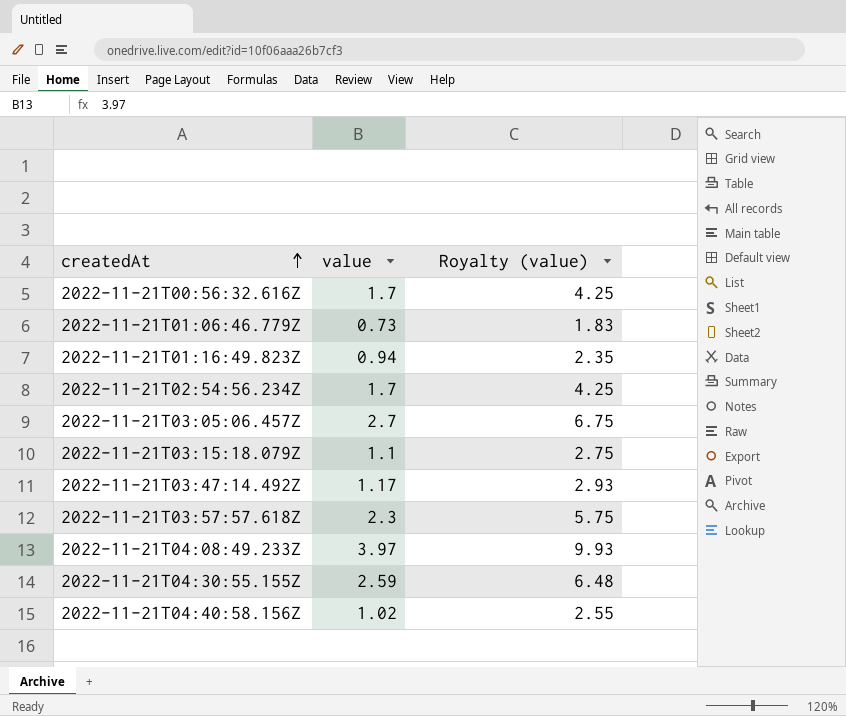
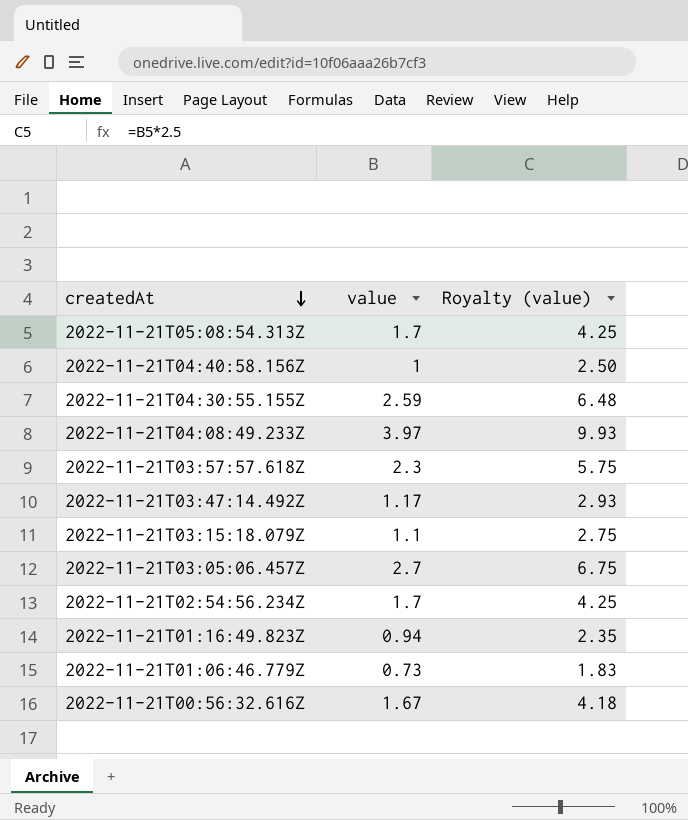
row order: createdAt ascending -> createdAt descending
row 2022-11-21T05:08:54.313Z: none -> 1.7 | 4.25
2022-11-21T04:40:58.156Z | value: 1.02 -> 1
2022-11-21T04:40:58.156Z | Royalty (value): 2.55 -> 2.50
2022-11-21T00:56:32.616Z | value: 1.7 -> 1.67
2022-11-21T00:56:32.616Z | Royalty (value): 4.25 -> 4.18

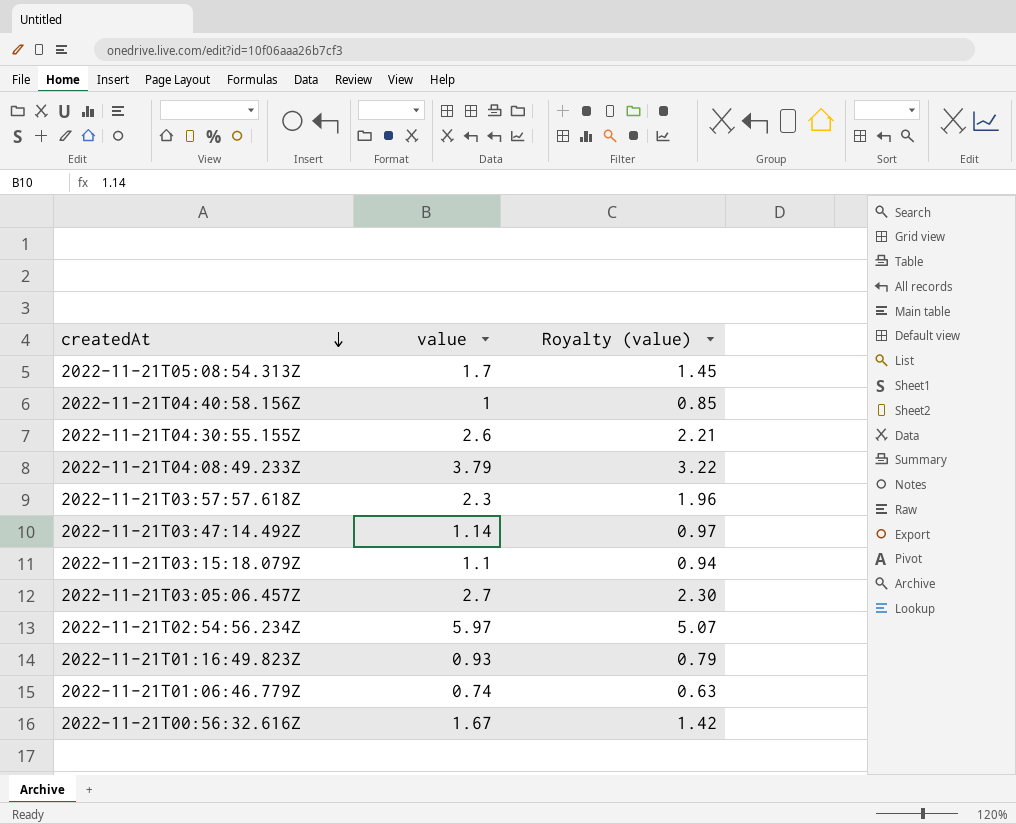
column Royalty (value) | formula: [value] * 2.5 -> [value] * 0.85
2022-11-21T04:30:55.155Z | value: 2.59 -> 2.6
2022-11-21T04:08:49.233Z | value: 3.97 -> 3.79
2022-11-21T03:47:14.492Z | value: 1.17 -> 1.14
2022-11-21T02:54:56.234Z | value: 1.7 -> 5.97
2022-11-21T01:16:49.823Z | value: 0.94 -> 0.93
2022-11-21T01:06:46.779Z | value: 0.73 -> 0.74

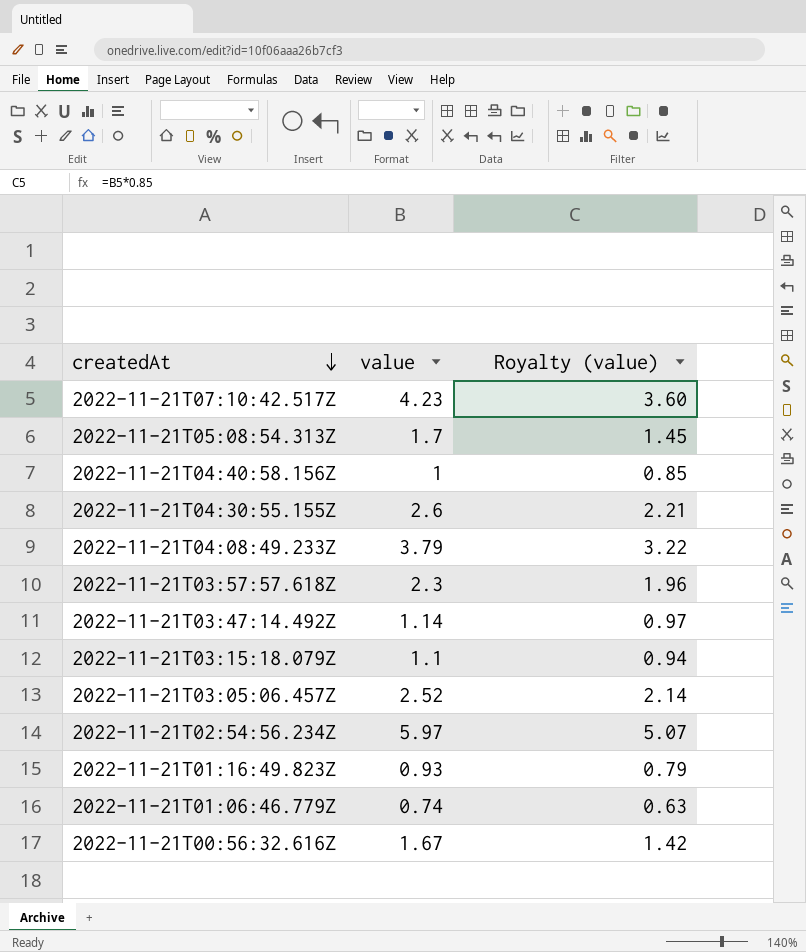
row 2022-11-21T07:10:42.517Z: none -> 4.23 | 3.60
2022-11-21T03:05:06.457Z | value: 2.7 -> 2.52
2022-11-21T03:05:06.457Z | Royalty (value): 2.30 -> 2.14

